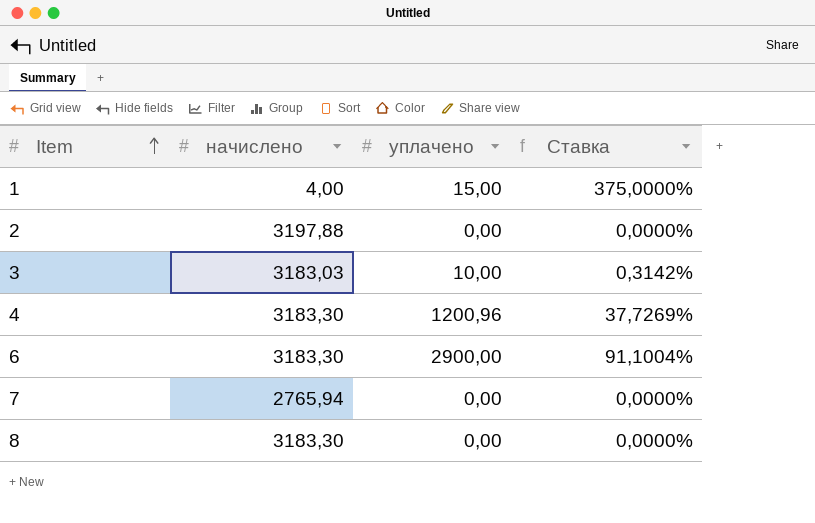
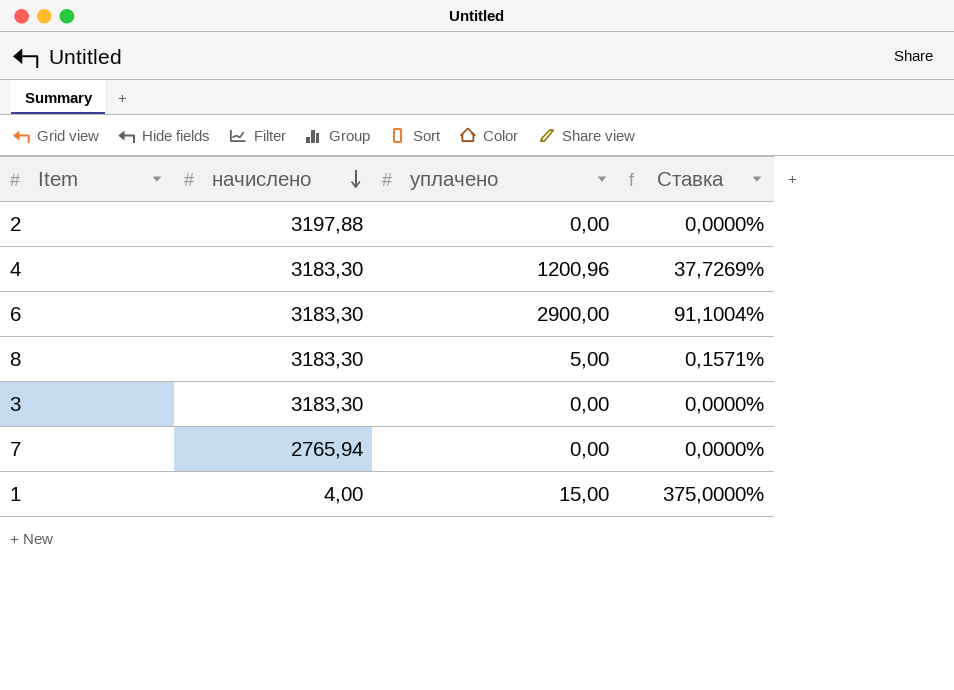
row order: Item ascending -> начислено descending
8 | уплачено: 0,00 -> 5,00
8 | Ставка: 0,0000% -> 0,1571%
3 | начислено: 3183,03 -> 3183,30
3 | уплачено: 10,00 -> 0,00
3 | Ставка: 0,3142% -> 0,0000%

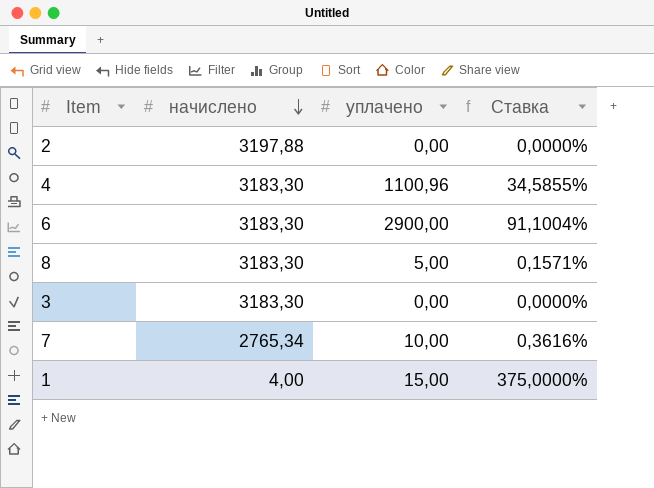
4 | уплачено: 1200,96 -> 1100,96
4 | Ставка: 37,7269% -> 34,5855%
7 | начислено: 2765,94 -> 2765,34
7 | уплачено: 0,00 -> 10,00
7 | Ставка: 0,0000% -> 0,3616%

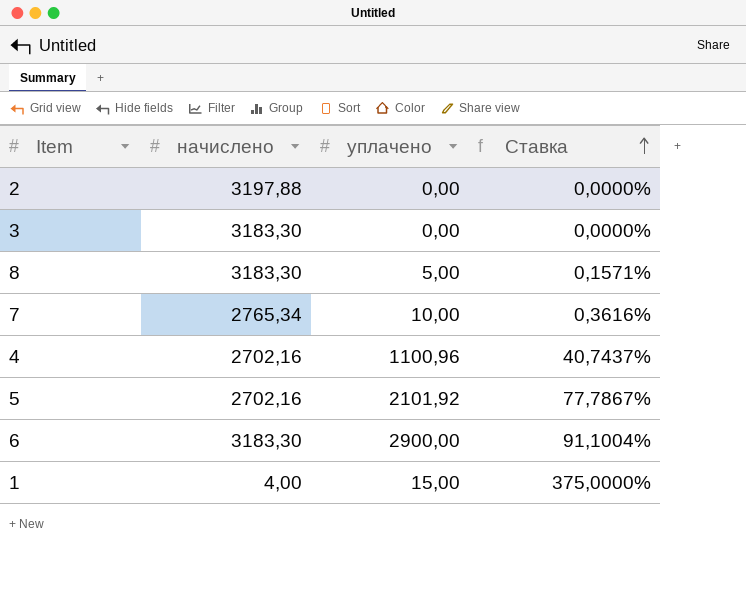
row order: начислено descending -> Ставка ascending
4 | начислено: 3183,30 -> 2702,16
4 | Ставка: 34,5855% -> 40,7437%
row 5: none -> 2702,16 | 2101,92 | 77,7867%

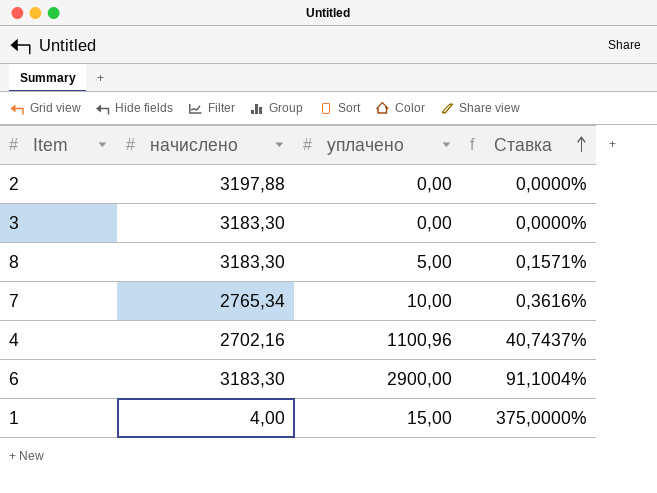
row 5: 2702,16 | 2101,92 | 77,7867% -> none

